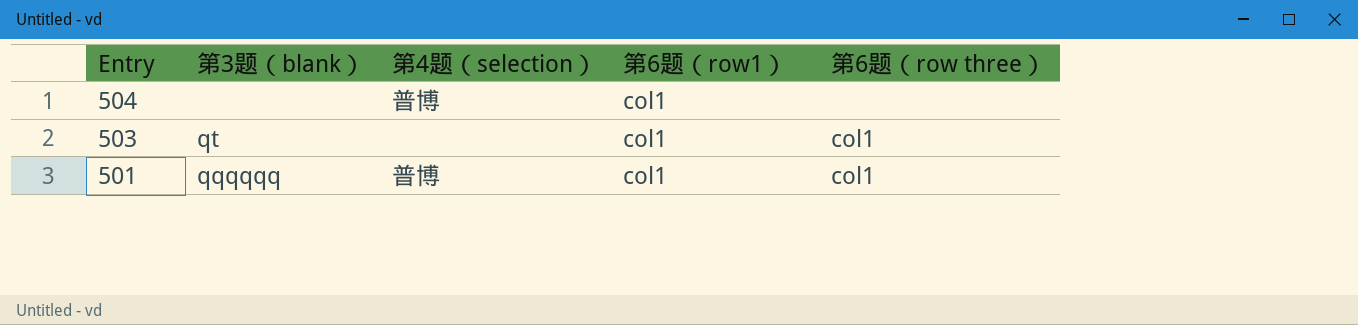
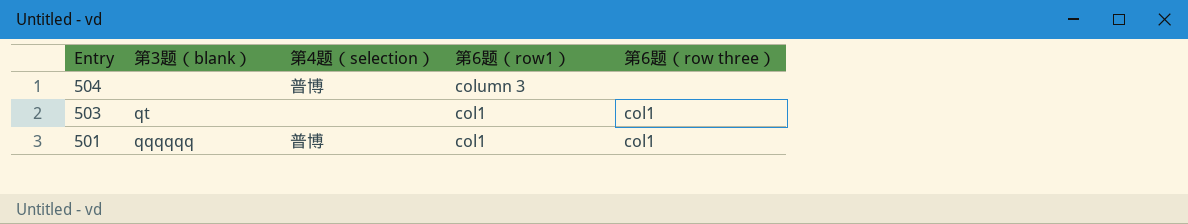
504 | 第6题（row1）: col1 -> column 3

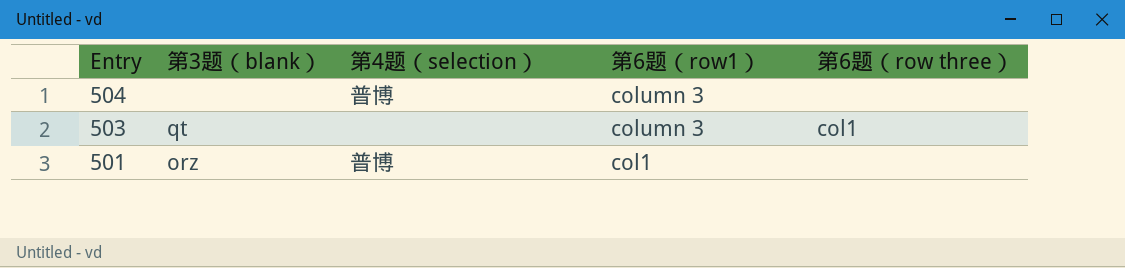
503 | 第6题（row1）: col1 -> column 3
501 | 第3题（blank）: qqqqqq -> orz
501 | 第6题（row three）: col1 -> none

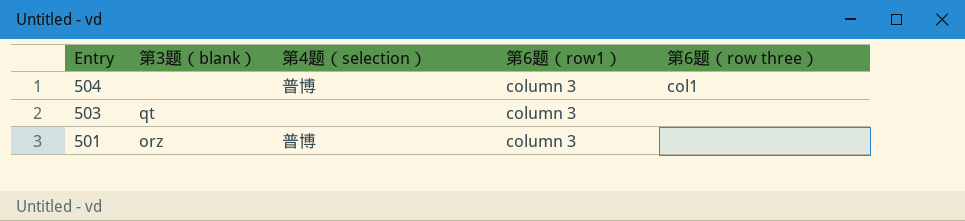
504 | 第6题（row three）: none -> col1
503 | 第6题（row three）: col1 -> none
501 | 第6题（row1）: col1 -> column 3

